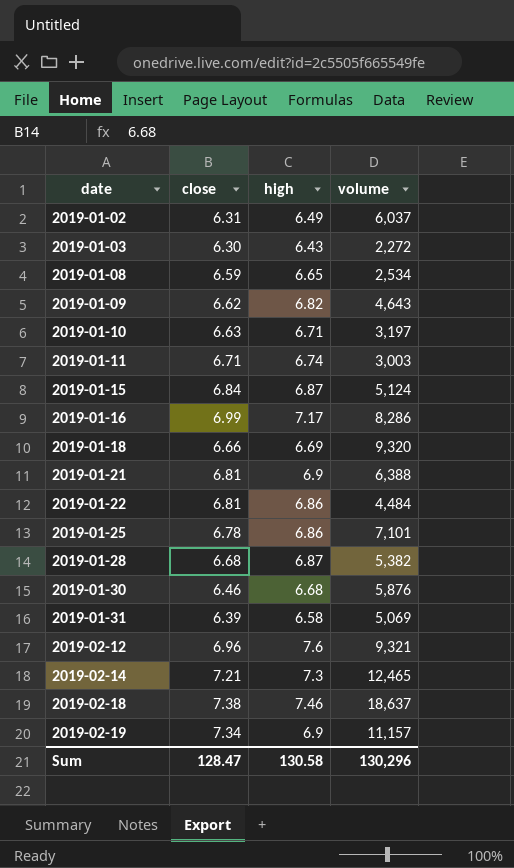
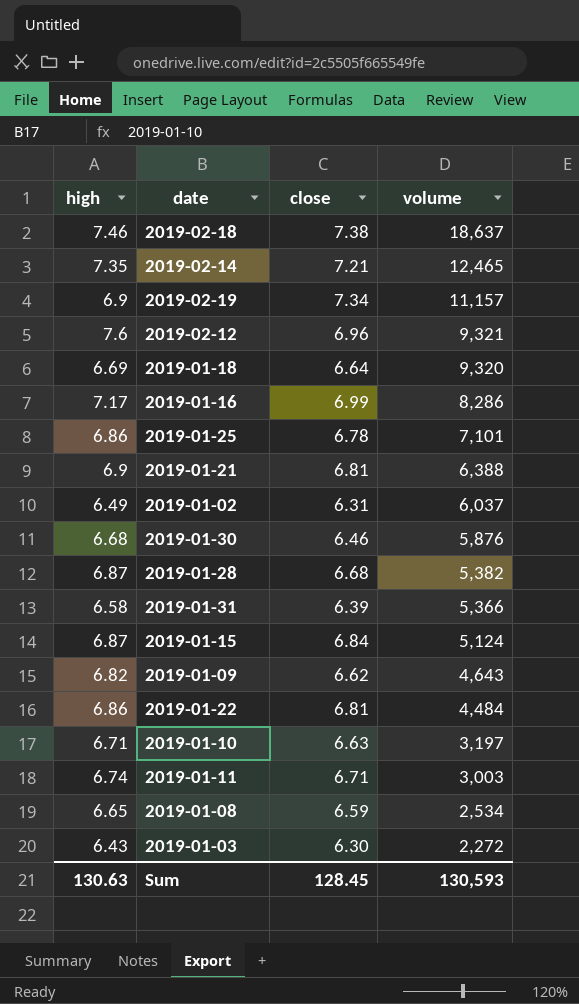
row order: date ascending -> volume descending
column high | position: 3 -> 1
2019-02-14 | high: 7.3 -> 7.35
2019-01-18 | close: 6.66 -> 6.64
2019-01-31 | volume: 5,069 -> 5,366
Sum | high: 130.58 -> 130.63
Sum | close: 128.47 -> 128.45
Sum | volume: 130,296 -> 130,593

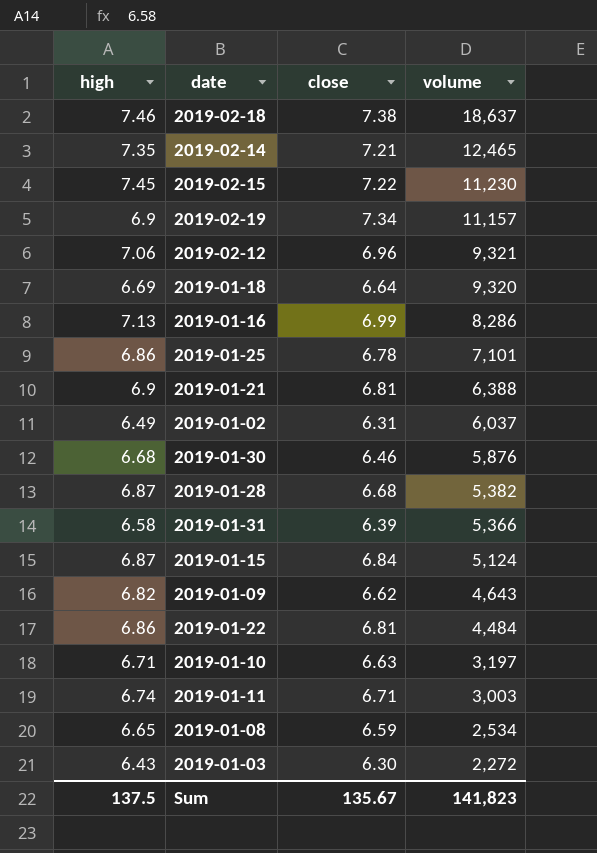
row 2019-02-15: none -> 7.45 | 7.22 | 11,230
2019-02-12 | high: 7.6 -> 7.06
2019-01-16 | high: 7.17 -> 7.13
Sum | high: 130.63 -> 137.5
Sum | close: 128.45 -> 135.67
Sum | volume: 130,593 -> 141,823

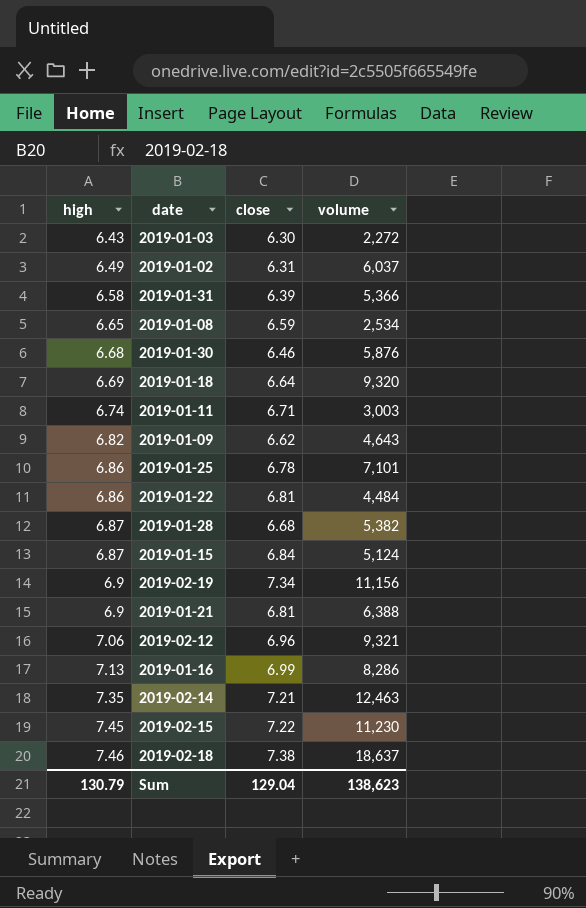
row order: volume descending -> high ascending
row 2019-01-10: 6.71 | 6.63 | 3,197 -> none
2019-02-19 | volume: 11,157 -> 11,156
2019-02-14 | volume: 12,465 -> 12,463
Sum | high: 137.5 -> 130.79
Sum | close: 135.67 -> 129.04
Sum | volume: 141,823 -> 138,623

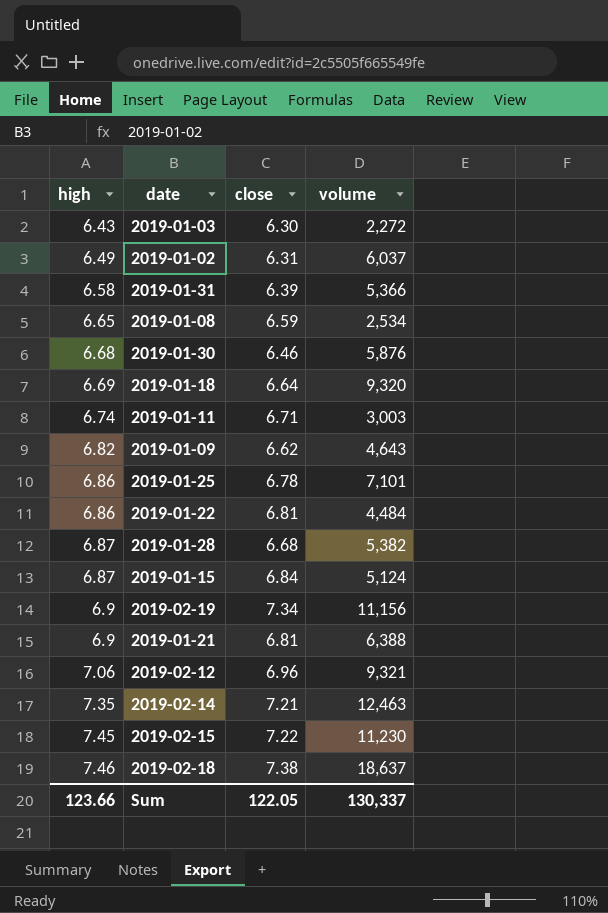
row 2019-01-16: 7.13 | 6.99 | 8,286 -> none
Sum | high: 130.79 -> 123.66
Sum | close: 129.04 -> 122.05
Sum | volume: 138,623 -> 130,337

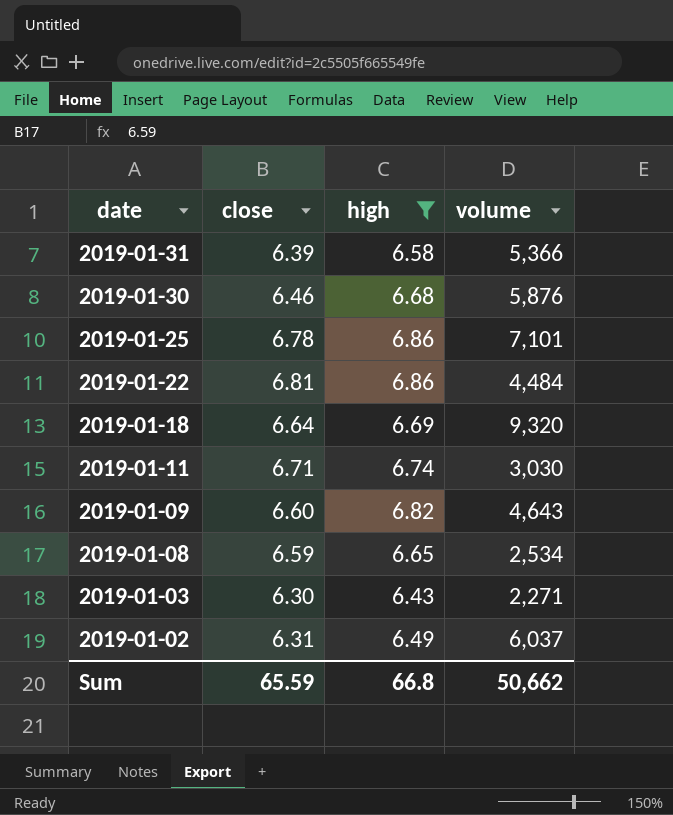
filter: none -> high <= 6.86
row order: high ascending -> date descending
column high | position: 1 -> 3
2019-01-11 | volume: 3,003 -> 3,030
2019-01-09 | close: 6.62 -> 6.60
2019-01-03 | volume: 2,272 -> 2,271
Sum | close: 122.05 -> 65.59
Sum | high: 123.66 -> 66.8
Sum | volume: 130,337 -> 50,662

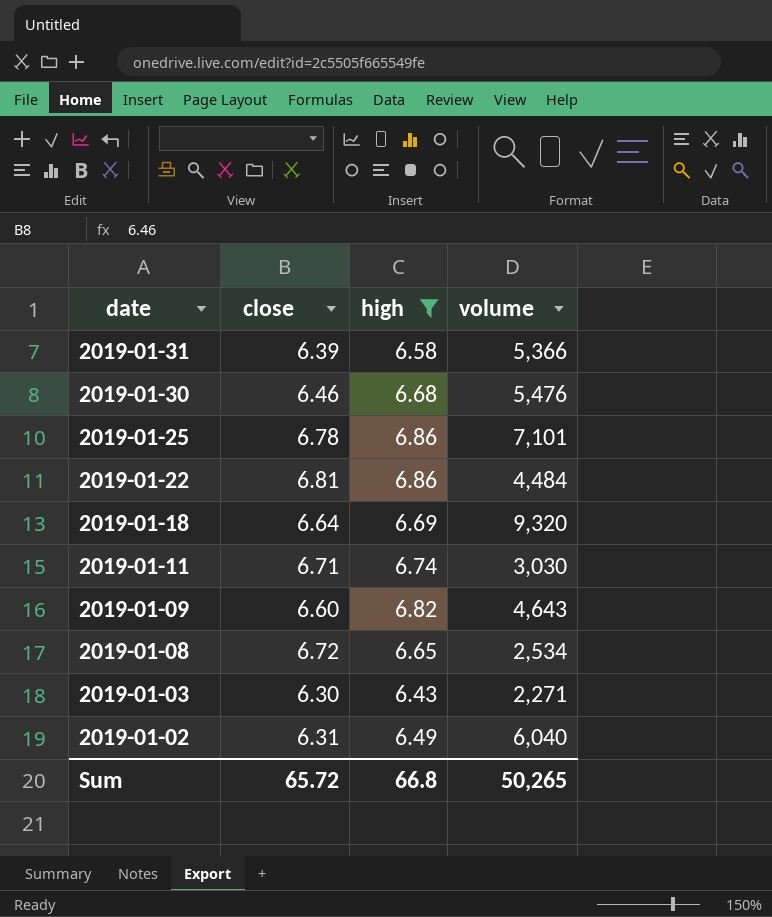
2019-01-30 | volume: 5,876 -> 5,476
2019-01-08 | close: 6.59 -> 6.72
2019-01-02 | volume: 6,037 -> 6,040
Sum | close: 65.59 -> 65.72
Sum | volume: 50,662 -> 50,265

